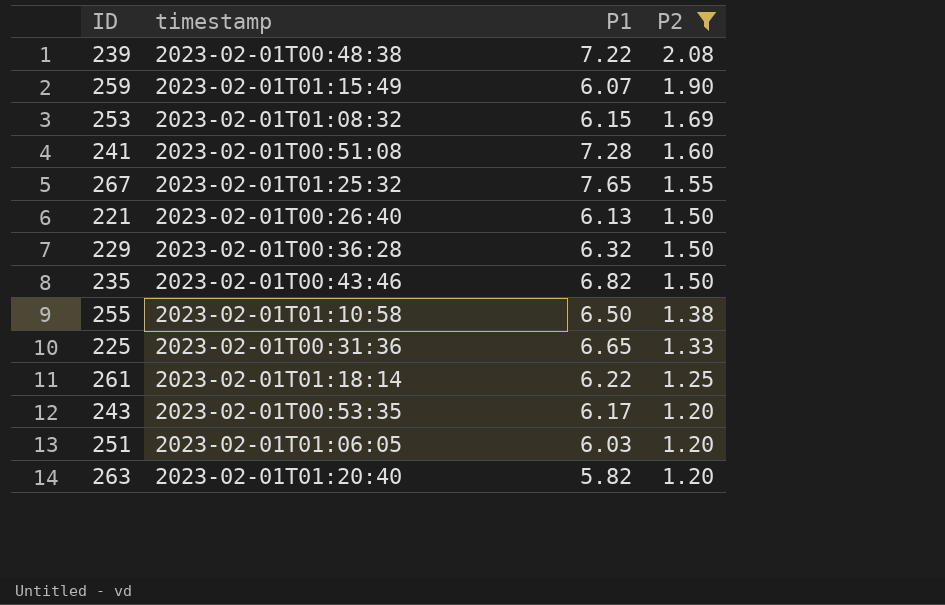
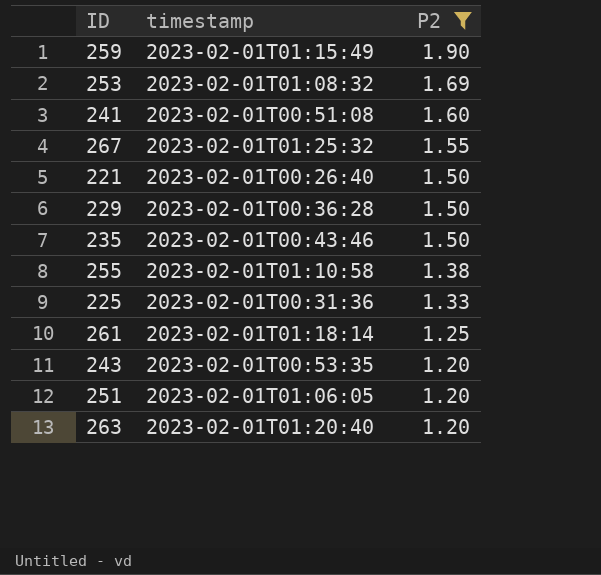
column P1 | position: 3 -> none
row 239: 2023-02-01T00:48:38 | 7.22 | 2.08 -> none

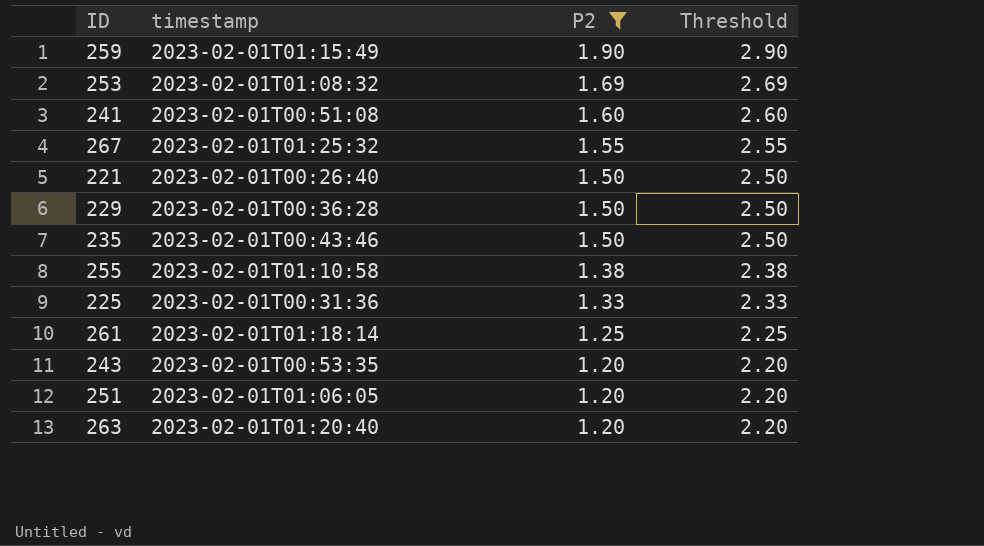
column Threshold | formula: none -> [P2] + 1

